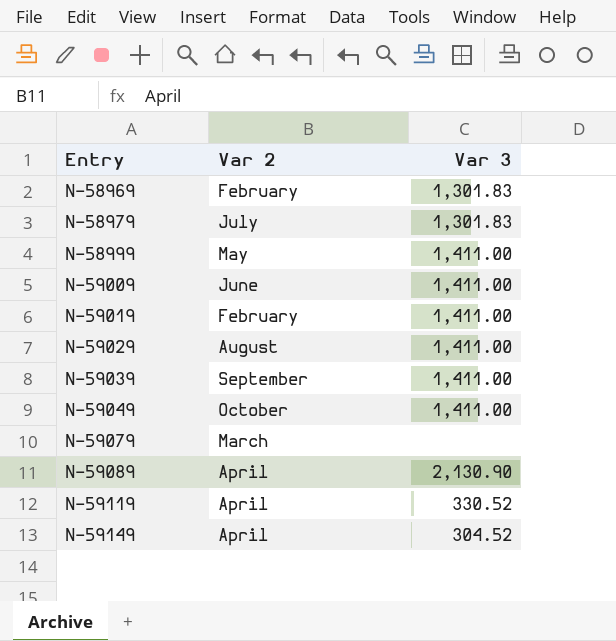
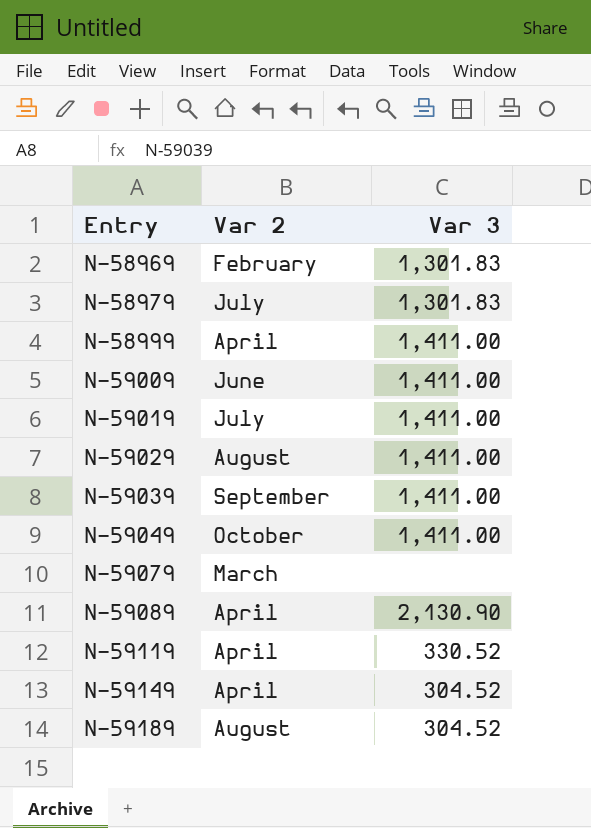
N-58999 | Var 2: May -> April
N-59019 | Var 2: February -> July
row N-59189: none -> August | 304.52

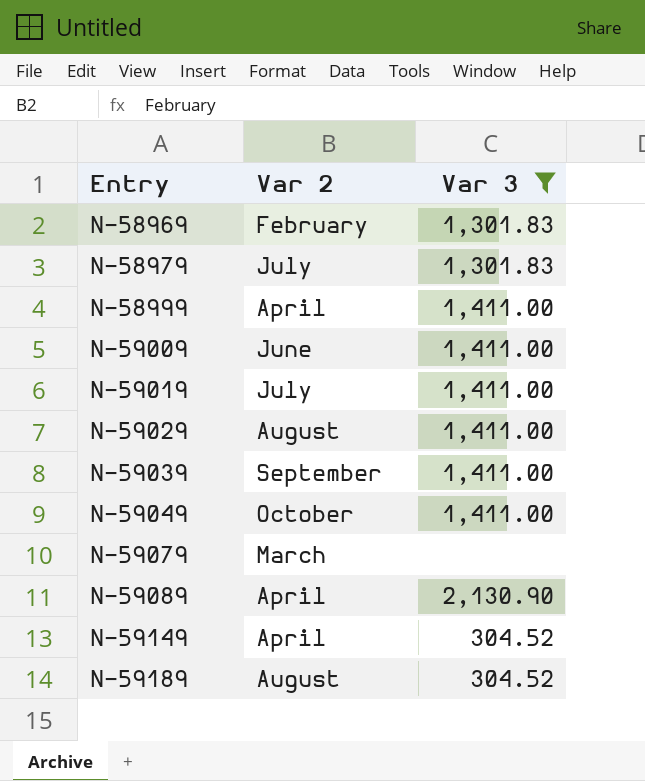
filter: none -> Var 3 != 330.52

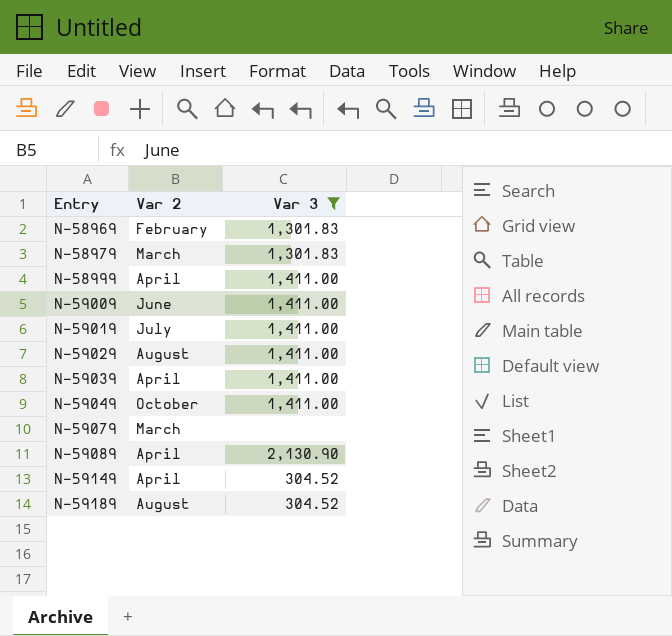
N-58979 | Var 2: July -> March
N-59039 | Var 2: September -> April

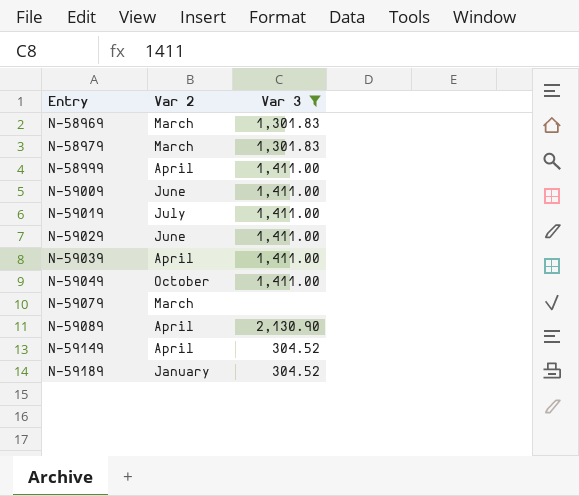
N-58969 | Var 2: February -> March
N-59029 | Var 2: August -> June
N-59189 | Var 2: August -> January

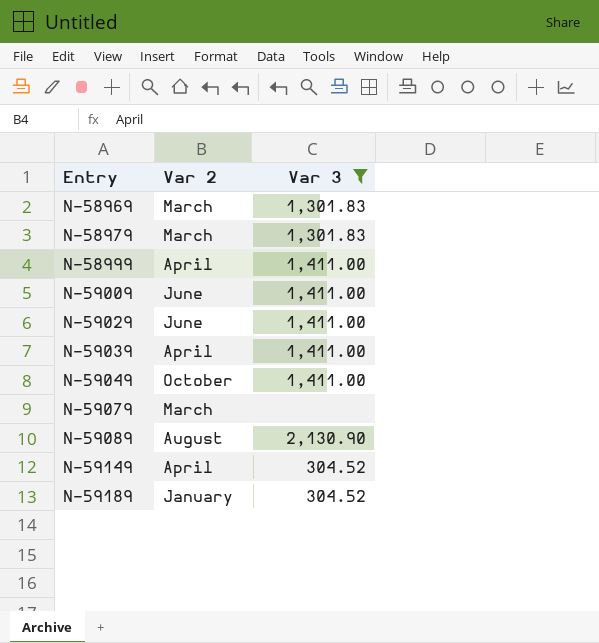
row N-59019: July | 1,411.00 -> none
N-59089 | Var 2: April -> August

